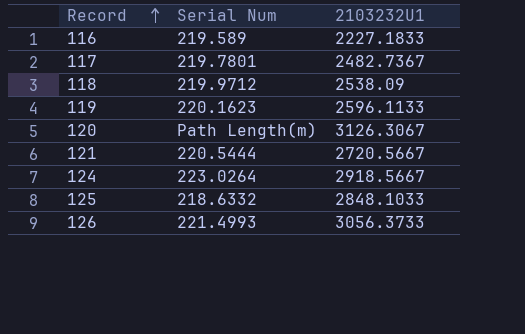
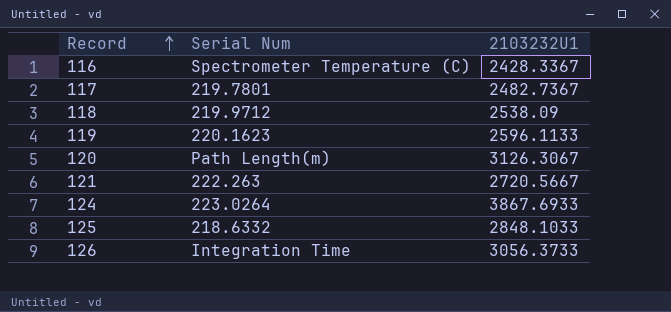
116 | Serial Num: 219.589 -> Spectrometer Temperature (C)
116 | 2103232U1: 2227.1833 -> 2428.3367
121 | Serial Num: 220.5444 -> 222.263
124 | 2103232U1: 2918.5667 -> 3867.6933
126 | Serial Num: 221.4993 -> Integration Time

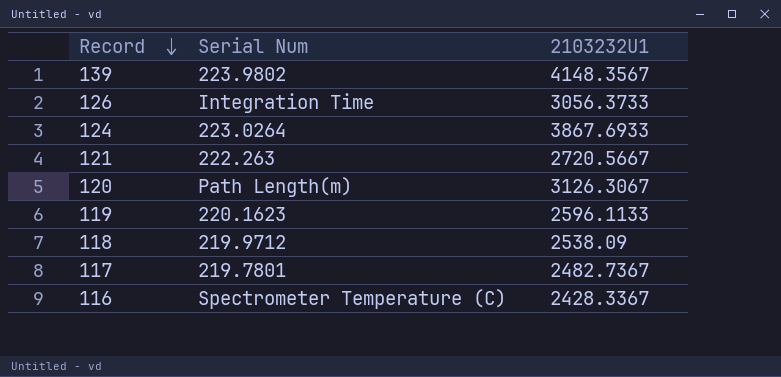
row order: Record ascending -> Record descending
row 125: 218.6332 | 2848.1033 -> none
row 139: none -> 223.9802 | 4148.3567

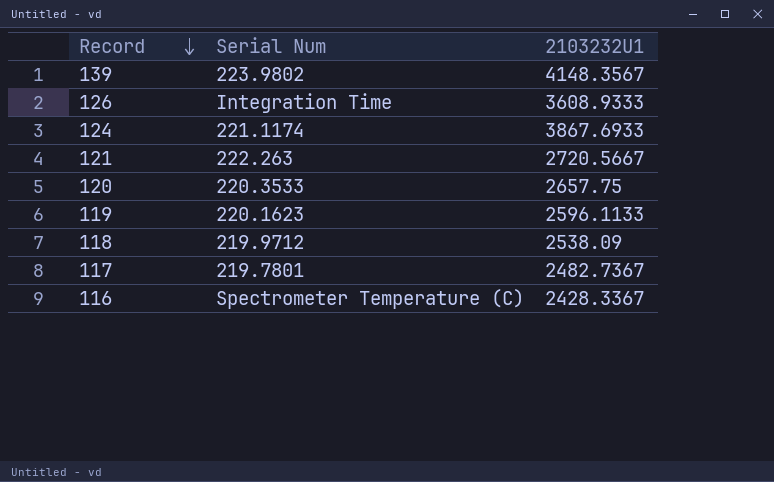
126 | 2103232U1: 3056.3733 -> 3608.9333
124 | Serial Num: 223.0264 -> 221.1174
120 | Serial Num: Path Length(m) -> 220.3533
120 | 2103232U1: 3126.3067 -> 2657.75

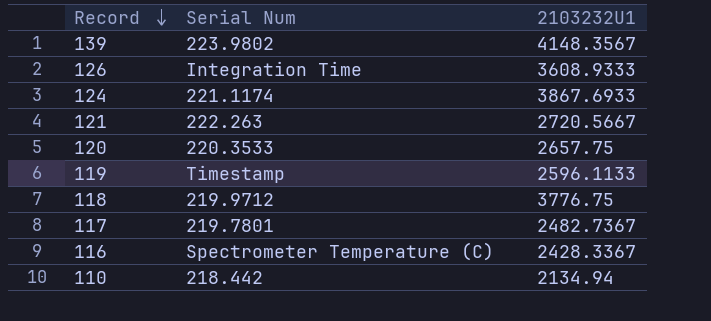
119 | Serial Num: 220.1623 -> Timestamp
118 | 2103232U1: 2538.09 -> 3776.75
row 110: none -> 218.442 | 2134.94

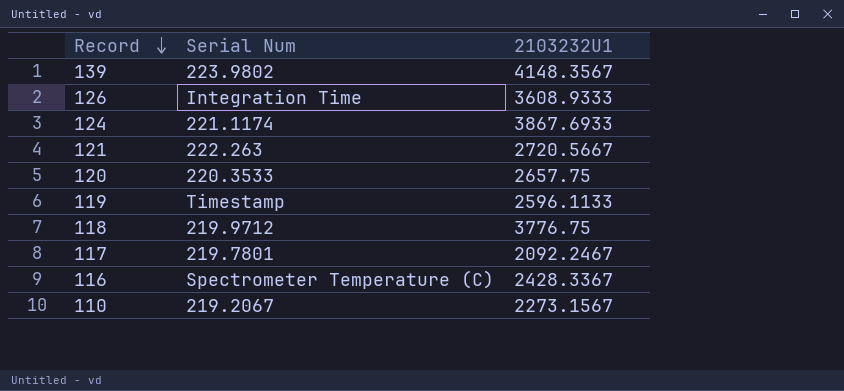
117 | 2103232U1: 2482.7367 -> 2092.2467
110 | Serial Num: 218.442 -> 219.2067
110 | 2103232U1: 2134.94 -> 2273.1567

